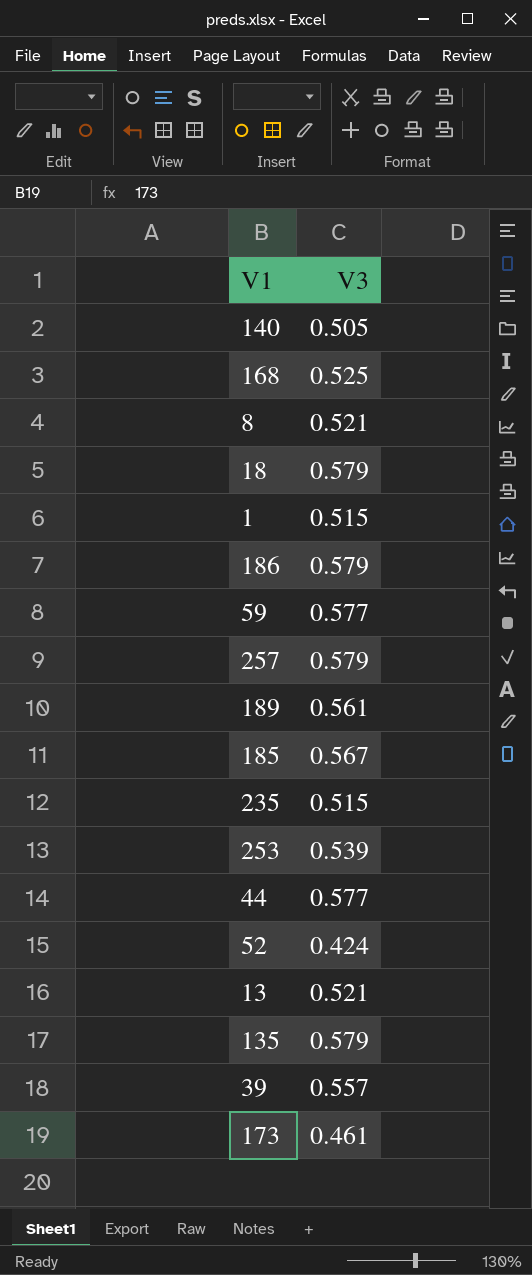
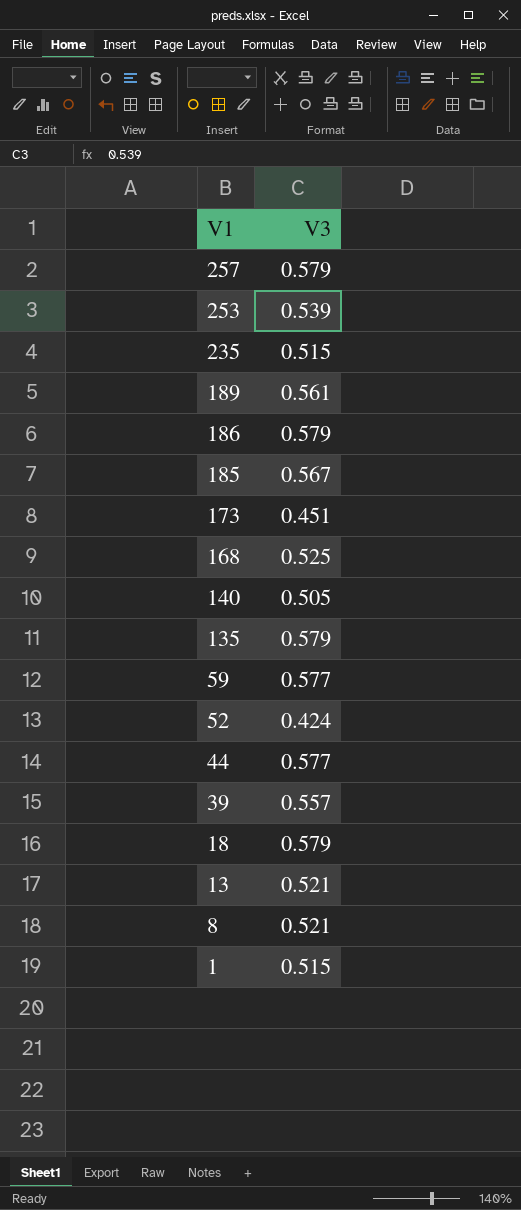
row order: none -> V1 descending
173 | V3: 0.461 -> 0.451

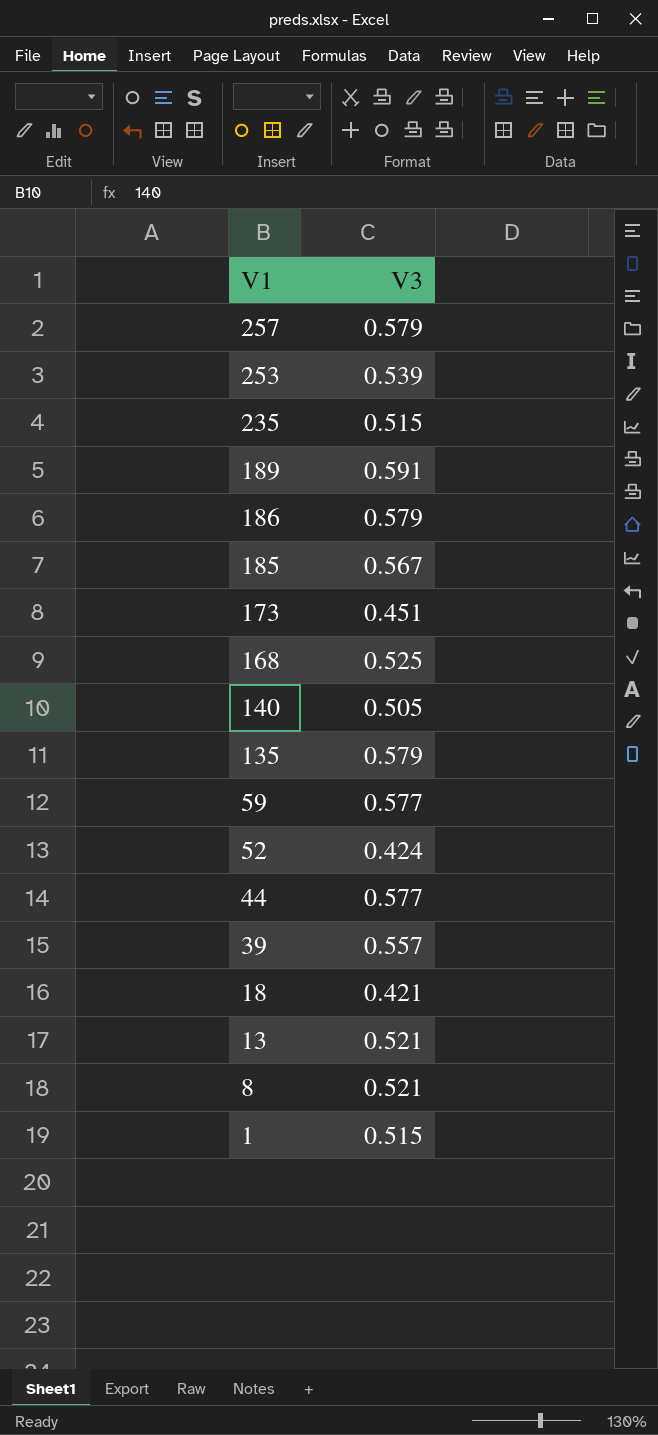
189 | V3: 0.561 -> 0.591
18 | V3: 0.579 -> 0.421

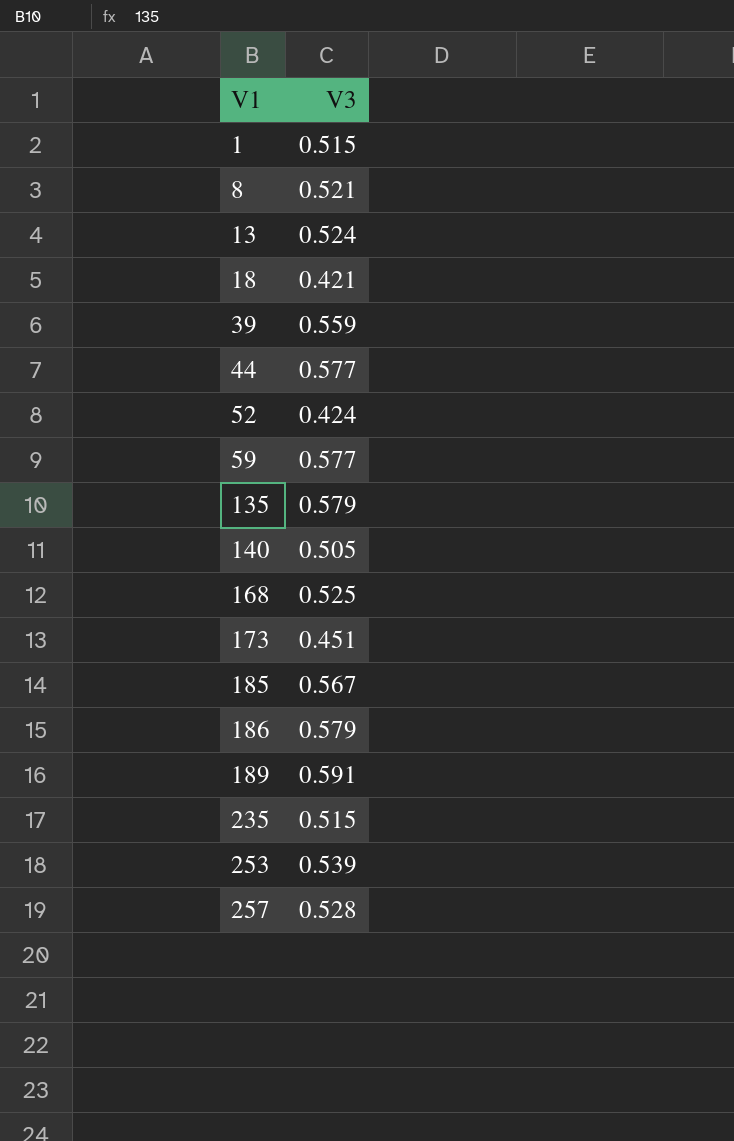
row order: V1 descending -> V1 ascending
13 | V3: 0.521 -> 0.524
39 | V3: 0.557 -> 0.559
257 | V3: 0.579 -> 0.528

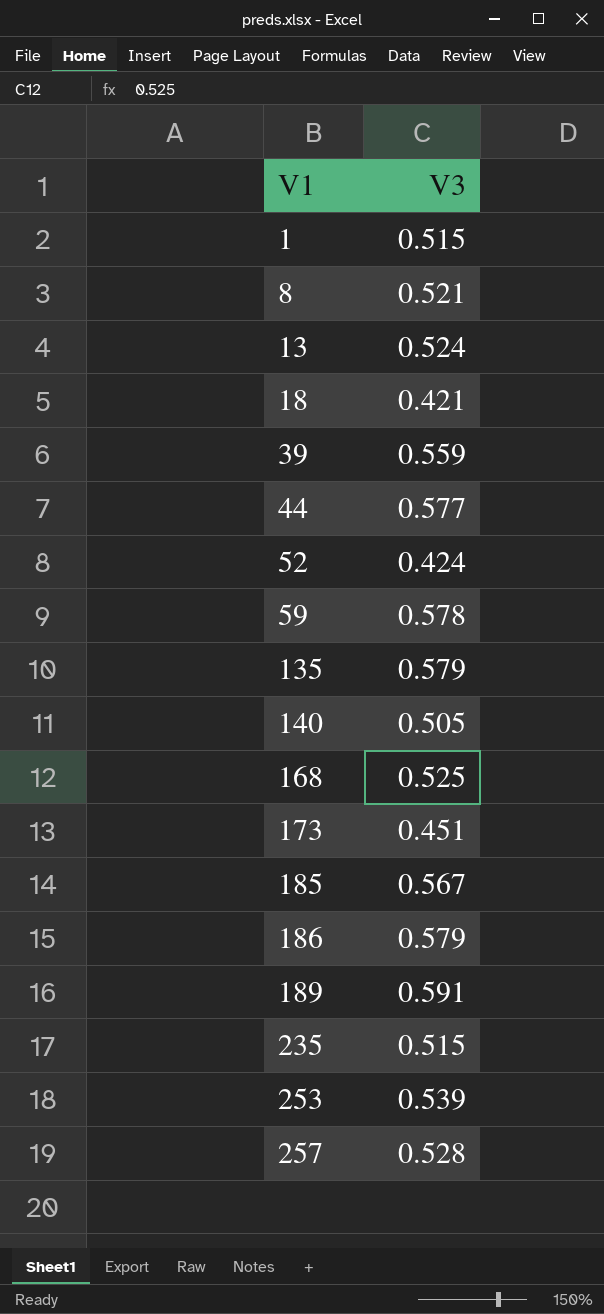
59 | V3: 0.577 -> 0.578

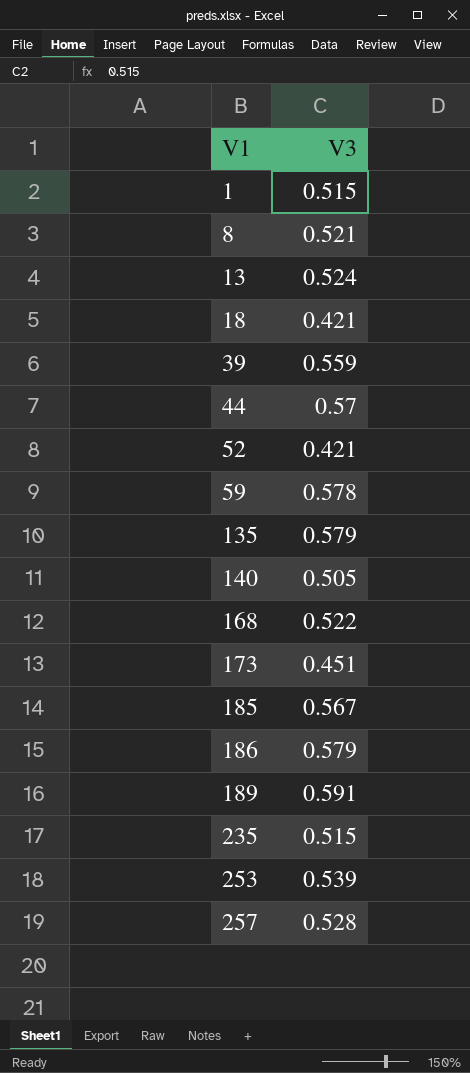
44 | V3: 0.577 -> 0.57
52 | V3: 0.424 -> 0.421
168 | V3: 0.525 -> 0.522

